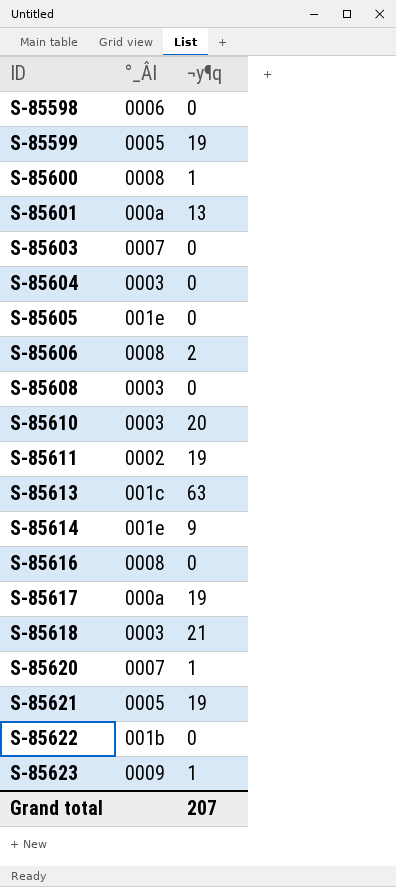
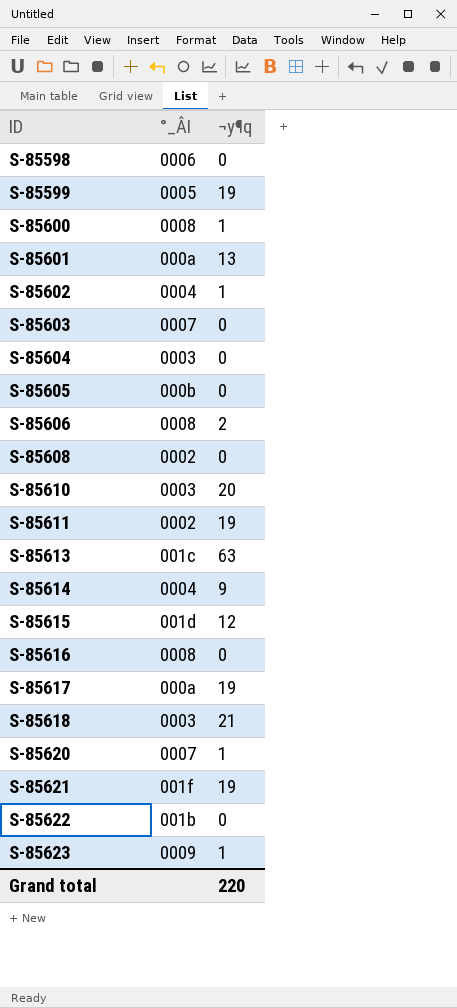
row S-85602: none -> 0004 | 1
S-85605 | °_ÂI: 001e -> 000b
S-85608 | °_ÂI: 0003 -> 0002
S-85614 | °_ÂI: 001e -> 0004
row S-85615: none -> 001d | 12
S-85621 | °_ÂI: 0005 -> 001f
Grand total | ¬y¶q: 207 -> 220

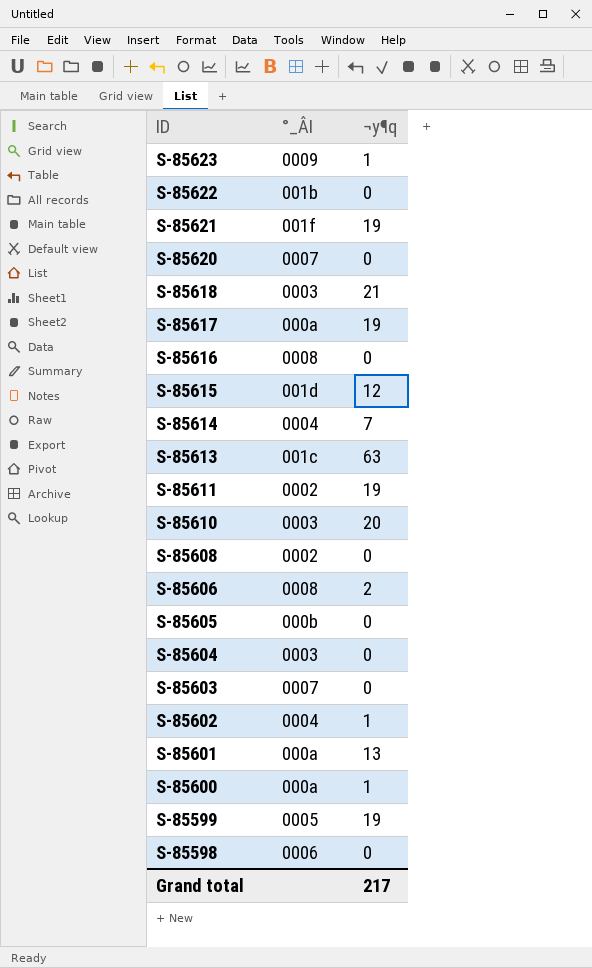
row order: ID ascending -> ID descending
S-85620 | ¬y¶q: 1 -> 0
S-85614 | ¬y¶q: 9 -> 7
S-85600 | °_ÂI: 0008 -> 000a
Grand total | ¬y¶q: 220 -> 217

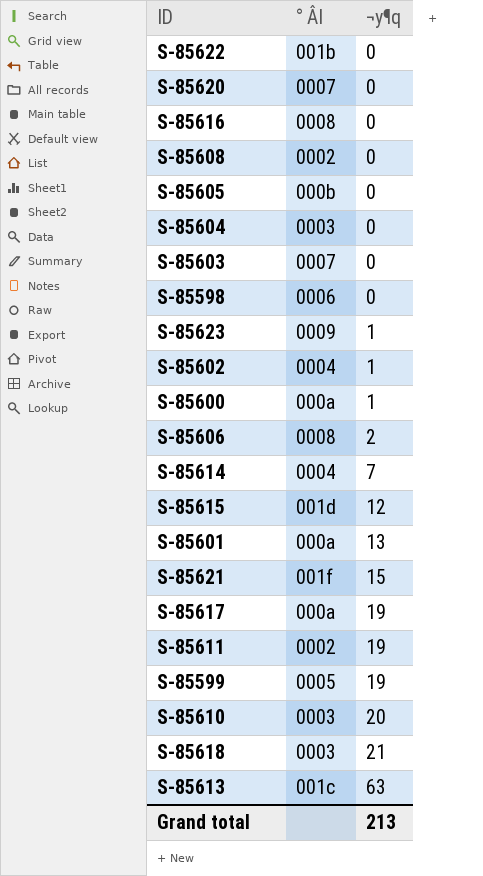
row order: ID descending -> ¬y¶q ascending
column name: °_ÂI -> ° ÂI
S-85621 | ¬y¶q: 19 -> 15
Grand total | ¬y¶q: 217 -> 213

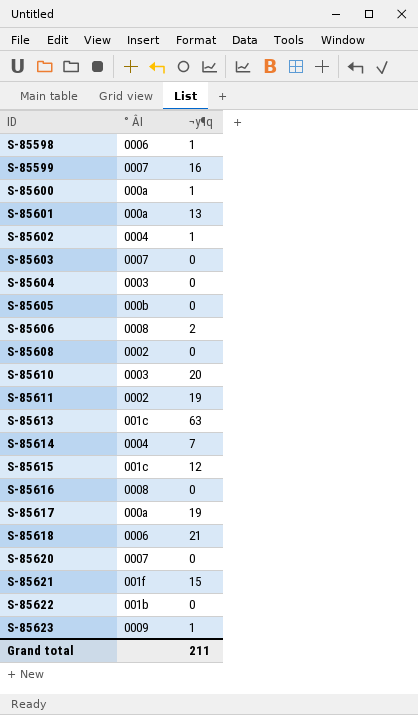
row order: ¬y¶q ascending -> ID ascending
S-85598 | ¬y¶q: 0 -> 1
S-85599 | ° ÂI: 0005 -> 0007
S-85599 | ¬y¶q: 19 -> 16
S-85615 | ° ÂI: 001d -> 001c
S-85618 | ° ÂI: 0003 -> 0006
Grand total | ¬y¶q: 213 -> 211

